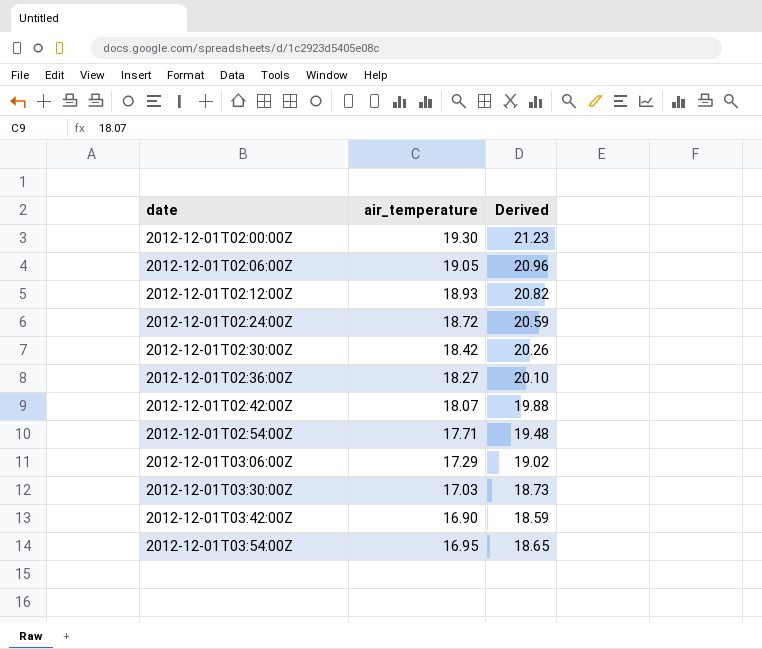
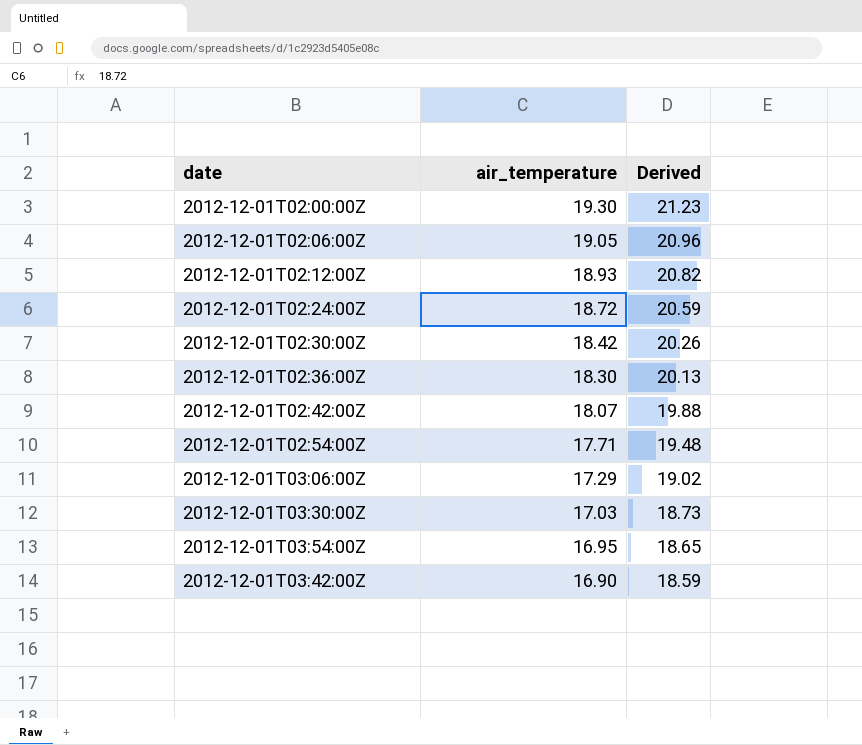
row order: date ascending -> air_temperature descending
2012-12-01T02:36:00Z | air_temperature: 18.27 -> 18.30
2012-12-01T02:36:00Z | Derived: 20.10 -> 20.13

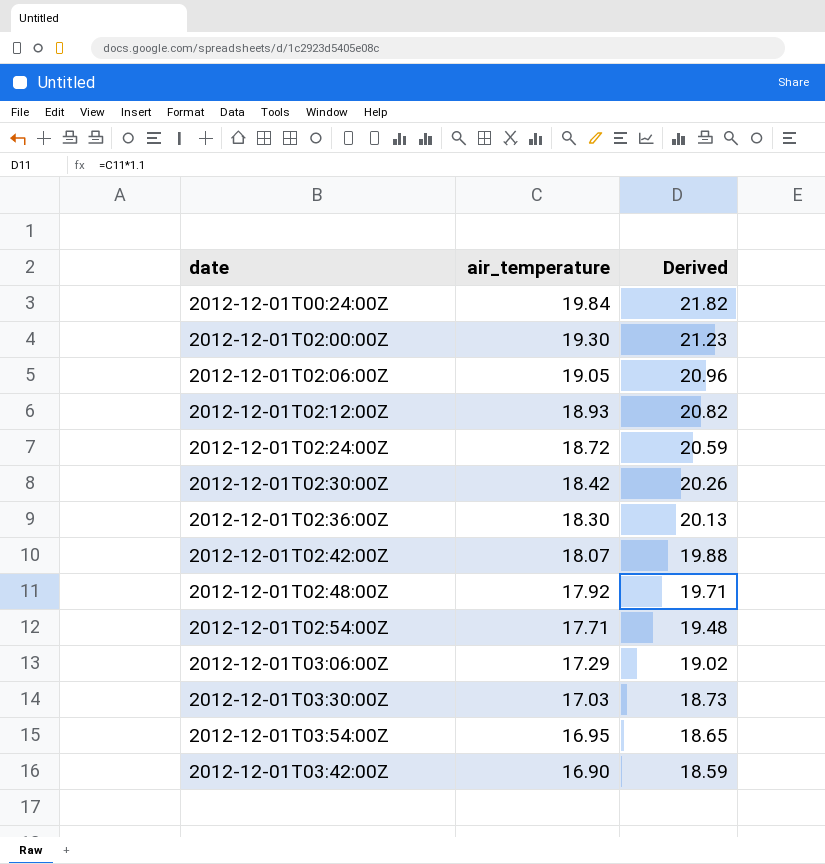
row 2012-12-01T00:24:00Z: none -> 19.84 | 21.82
row 2012-12-01T02:48:00Z: none -> 17.92 | 19.71

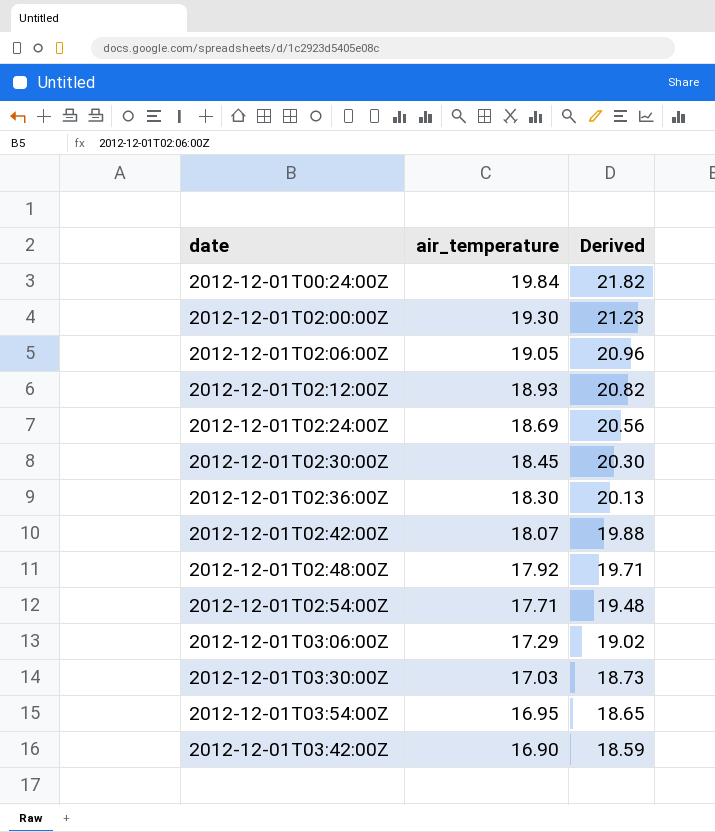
2012-12-01T02:24:00Z | air_temperature: 18.72 -> 18.69
2012-12-01T02:24:00Z | Derived: 20.59 -> 20.56
2012-12-01T02:30:00Z | air_temperature: 18.42 -> 18.45
2012-12-01T02:30:00Z | Derived: 20.26 -> 20.30

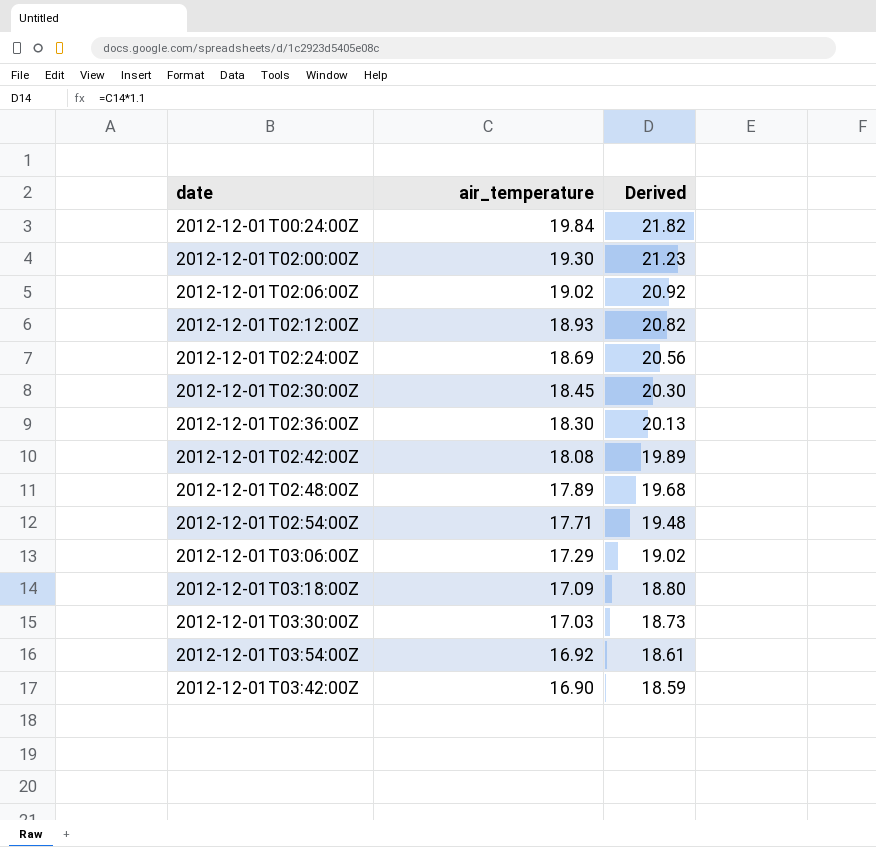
2012-12-01T02:06:00Z | air_temperature: 19.05 -> 19.02
2012-12-01T02:06:00Z | Derived: 20.96 -> 20.92
2012-12-01T02:42:00Z | air_temperature: 18.07 -> 18.08
2012-12-01T02:42:00Z | Derived: 19.88 -> 19.89
2012-12-01T02:48:00Z | air_temperature: 17.92 -> 17.89
2012-12-01T02:48:00Z | Derived: 19.71 -> 19.68
row 2012-12-01T03:18:00Z: none -> 17.09 | 18.80
2012-12-01T03:54:00Z | air_temperature: 16.95 -> 16.92
2012-12-01T03:54:00Z | Derived: 18.65 -> 18.61

